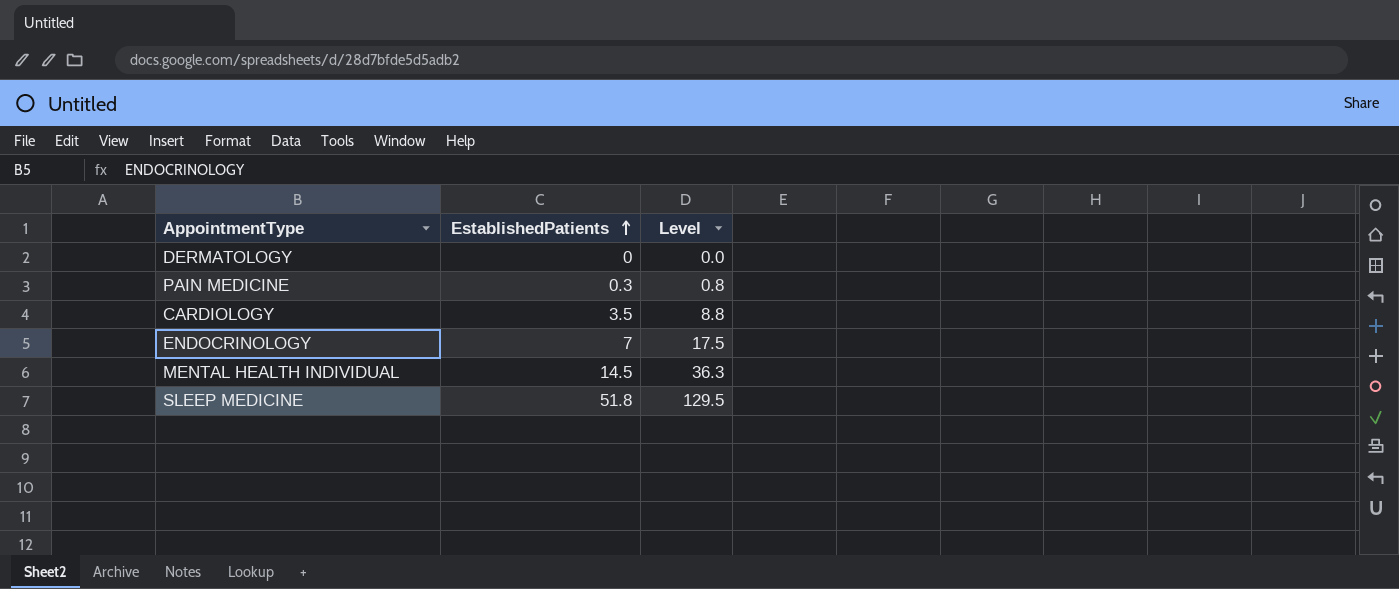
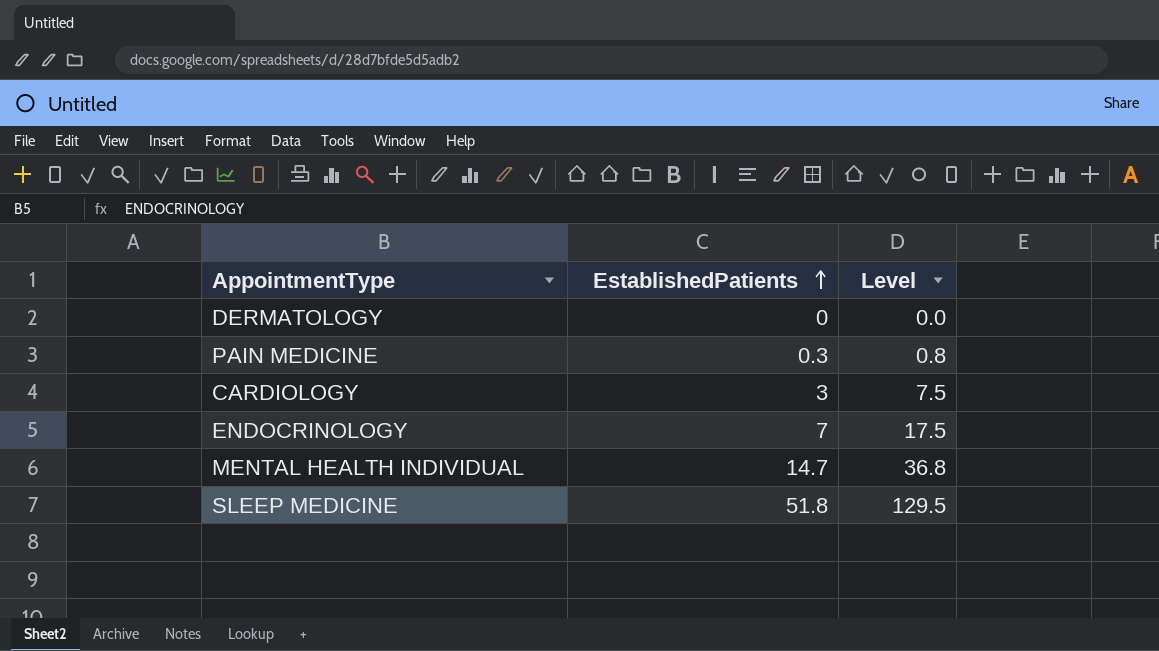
CARDIOLOGY | EstablishedPatients: 3.5 -> 3
CARDIOLOGY | Level: 8.8 -> 7.5
MENTAL HEALTH INDIVIDUAL | EstablishedPatients: 14.5 -> 14.7
MENTAL HEALTH INDIVIDUAL | Level: 36.3 -> 36.8

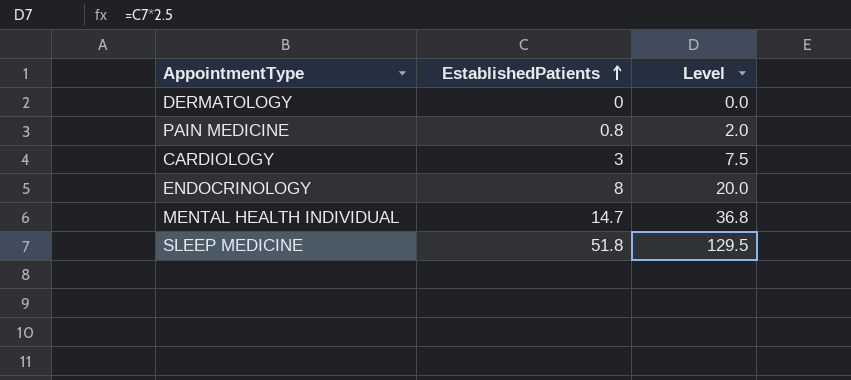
PAIN MEDICINE | EstablishedPatients: 0.3 -> 0.8
PAIN MEDICINE | Level: 0.8 -> 2.0
ENDOCRINOLOGY | EstablishedPatients: 7 -> 8
ENDOCRINOLOGY | Level: 17.5 -> 20.0

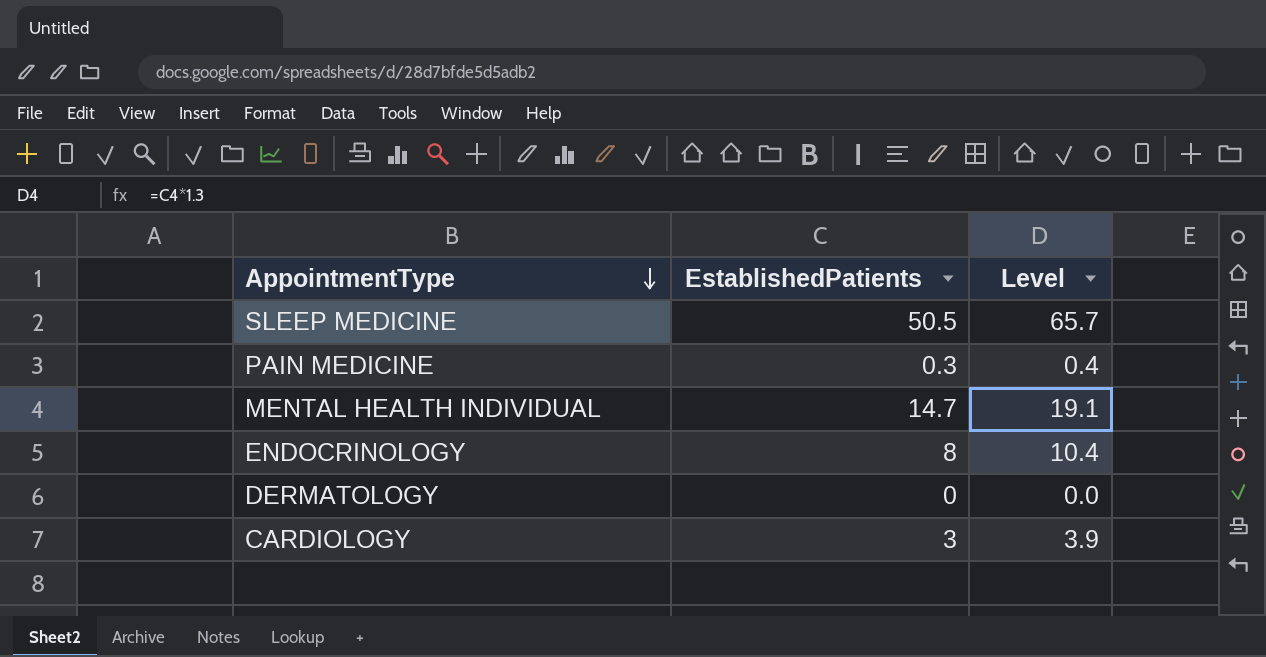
row order: EstablishedPatients ascending -> AppointmentType descending
column Level | formula: [EstablishedPatients] * 2.5 -> [EstablishedPatients] * 1.3
SLEEP MEDICINE | EstablishedPatients: 51.8 -> 50.5
PAIN MEDICINE | EstablishedPatients: 0.8 -> 0.3

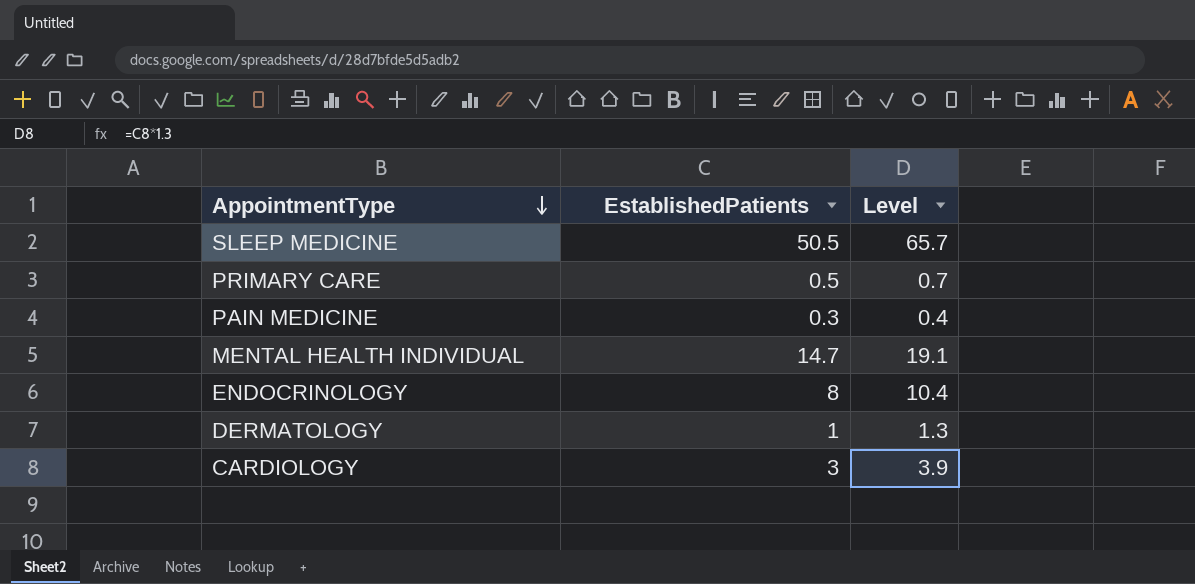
row PRIMARY CARE: none -> 0.5 | 0.7
DERMATOLOGY | EstablishedPatients: 0 -> 1
DERMATOLOGY | Level: 0.0 -> 1.3

